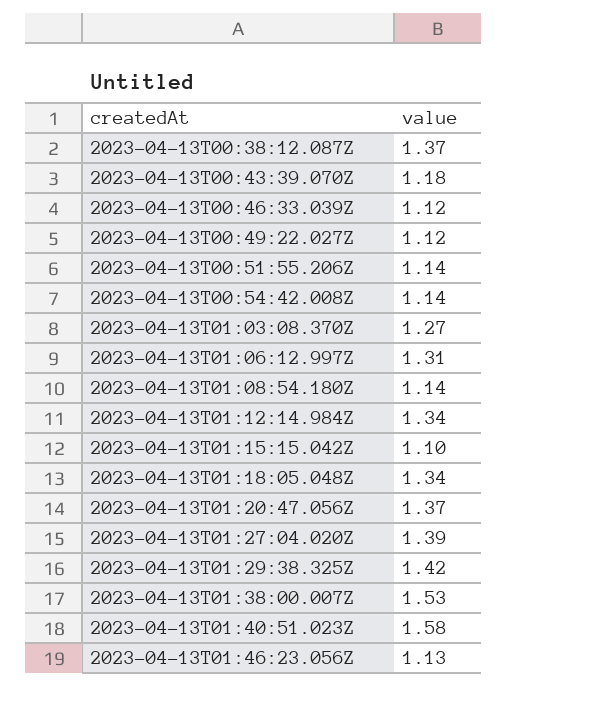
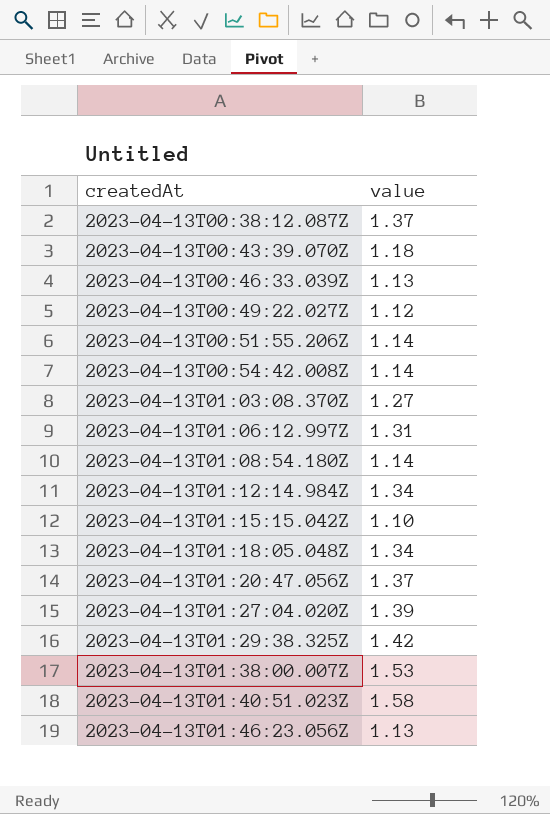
2023-04-13T00:46:33.039Z | value: 1.12 -> 1.13

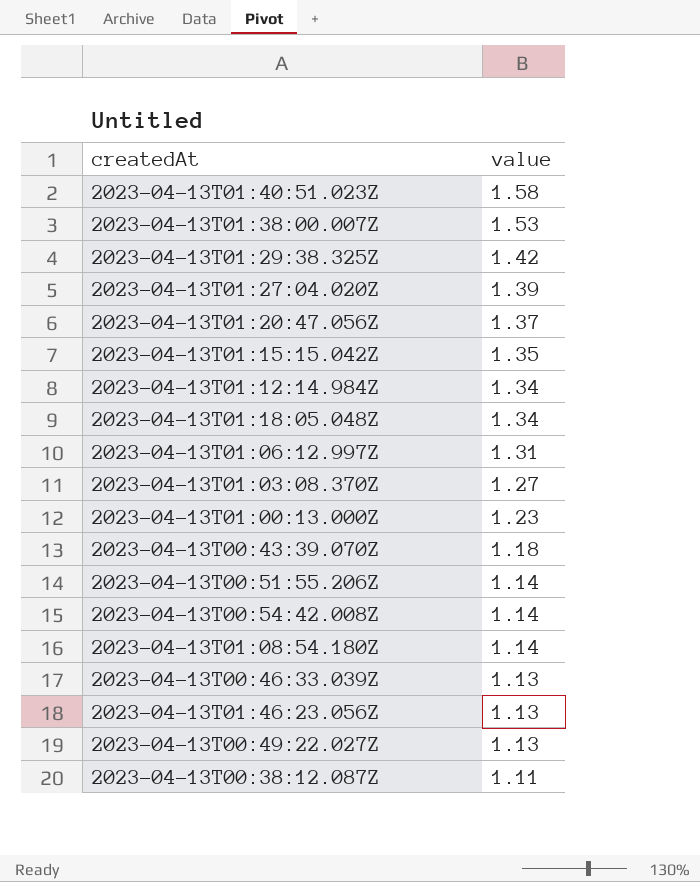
row order: createdAt ascending -> value descending
2023-04-13T01:15:15.042Z | value: 1.10 -> 1.35
row 2023-04-13T01:00:13.000Z: none -> 1.23
2023-04-13T00:49:22.027Z | value: 1.12 -> 1.13
2023-04-13T00:38:12.087Z | value: 1.37 -> 1.11

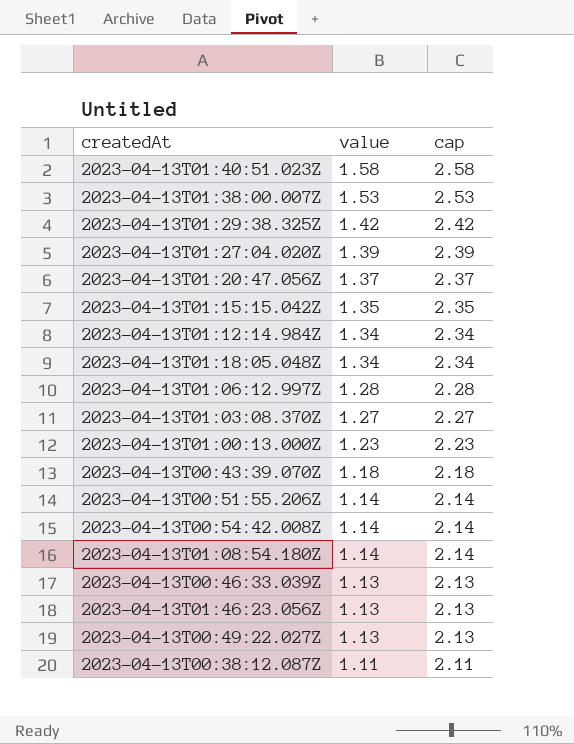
column cap | formula: none -> [value] + 1
2023-04-13T01:06:12.997Z | value: 1.31 -> 1.28

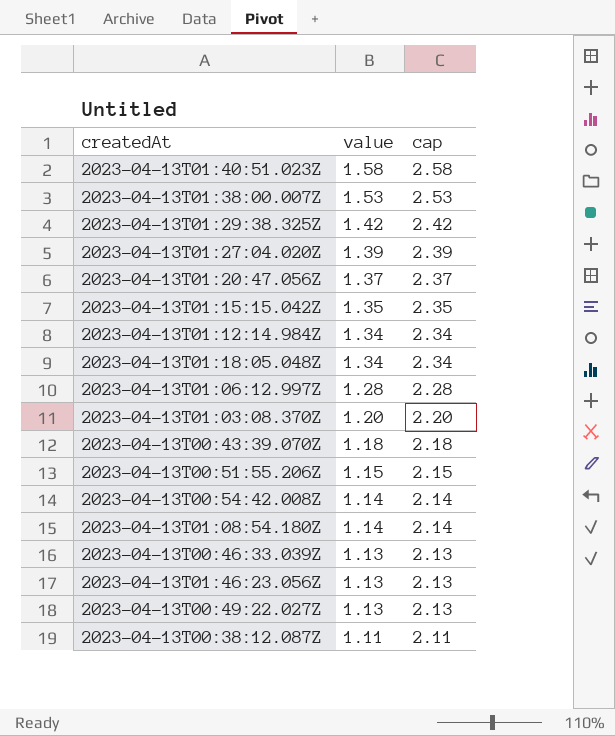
row 2023-04-13T01:00:13.000Z: 1.23 | 2.23 -> none
2023-04-13T01:03:08.370Z | value: 1.27 -> 1.20
2023-04-13T01:03:08.370Z | cap: 2.27 -> 2.20
2023-04-13T00:51:55.206Z | value: 1.14 -> 1.15
2023-04-13T00:51:55.206Z | cap: 2.14 -> 2.15

